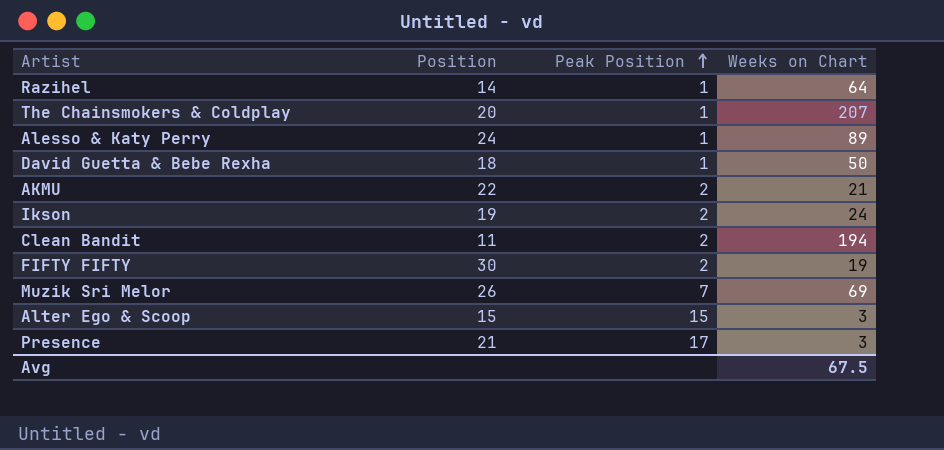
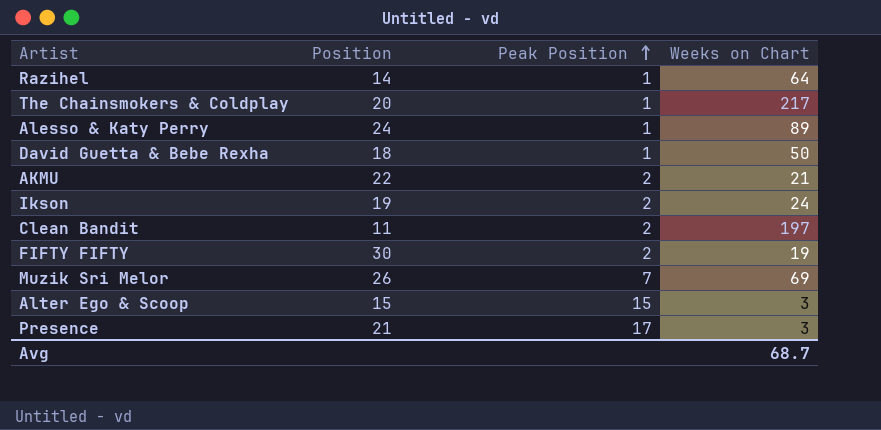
The Chainsmokers & Coldplay | Weeks on Chart: 207 -> 217
Clean Bandit | Weeks on Chart: 194 -> 197
Avg | Weeks on Chart: 67.5 -> 68.7

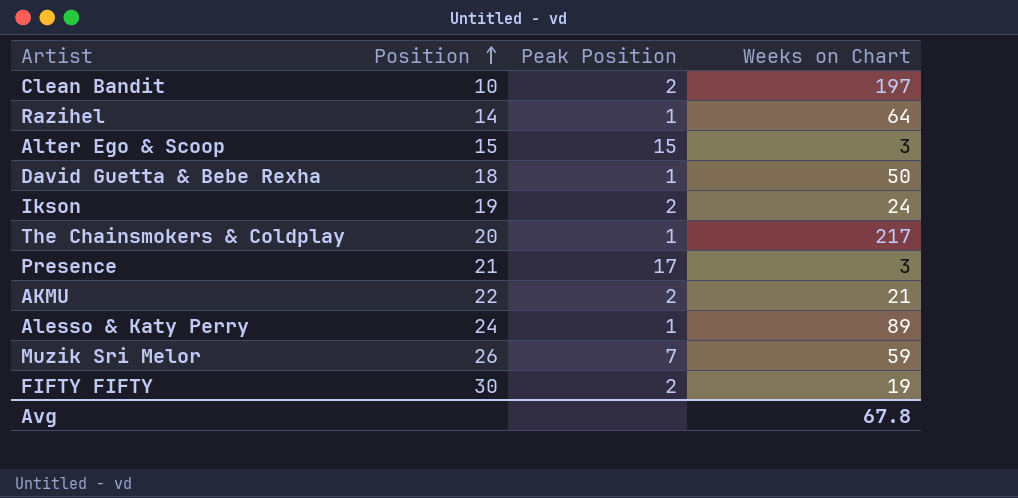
row order: Peak Position ascending -> Position ascending
Clean Bandit | Position: 11 -> 10
Muzik Sri Melor | Weeks on Chart: 69 -> 59
Avg | Weeks on Chart: 68.7 -> 67.8

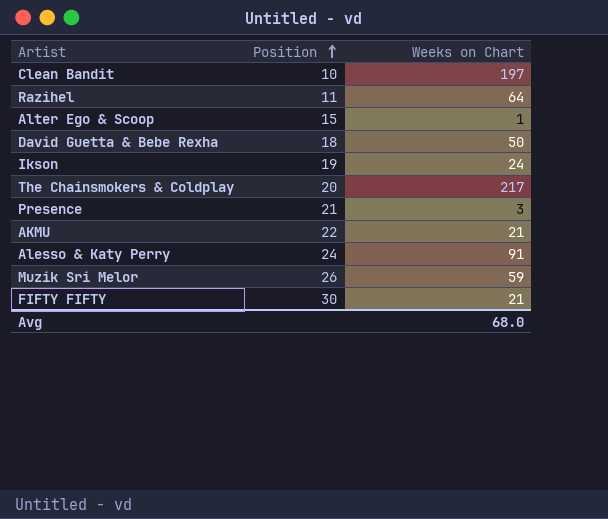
column Peak Position | position: 3 -> none
Razihel | Position: 14 -> 11
Alter Ego & Scoop | Weeks on Chart: 3 -> 1
Alesso & Katy Perry | Weeks on Chart: 89 -> 91
FIFTY FIFTY | Weeks on Chart: 19 -> 21
Avg | Weeks on Chart: 67.8 -> 68.0

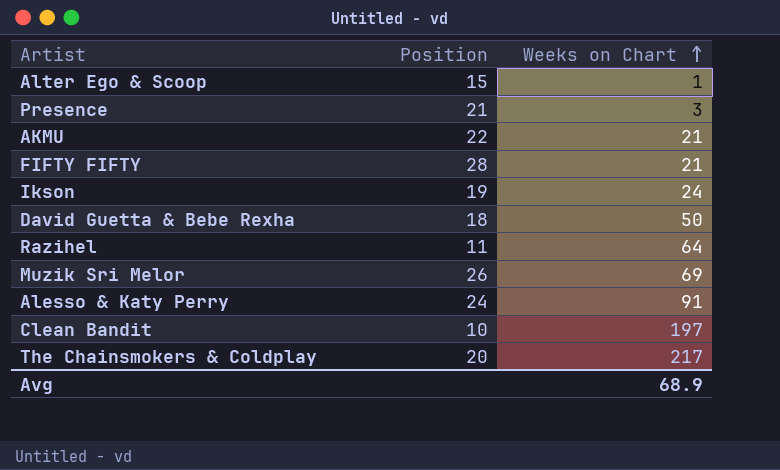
row order: Position ascending -> Weeks on Chart ascending
FIFTY FIFTY | Position: 30 -> 28
Muzik Sri Melor | Weeks on Chart: 59 -> 69
Avg | Weeks on Chart: 68.0 -> 68.9

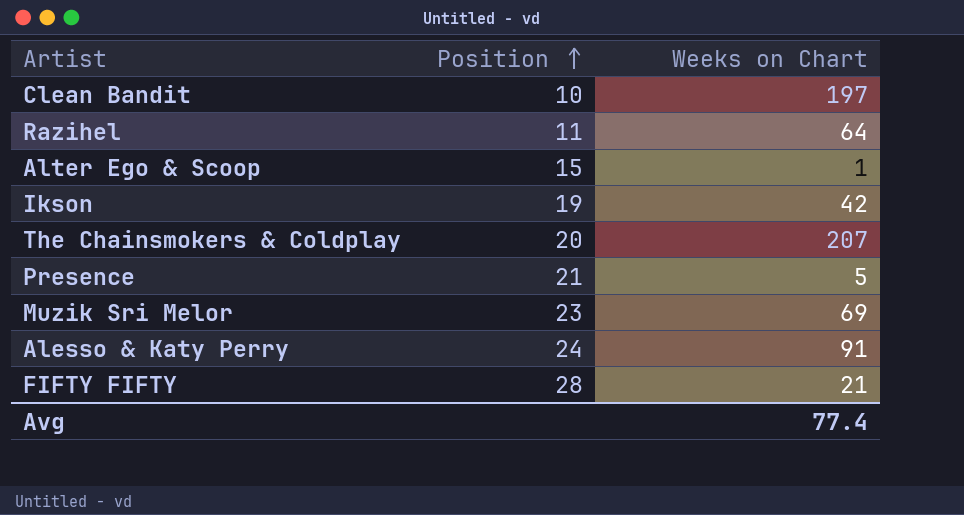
row order: Weeks on Chart ascending -> Position ascending
row AKMU: 22 | 21 -> none
row David Guetta & Bebe Rexha: 18 | 50 -> none
Ikson | Weeks on Chart: 24 -> 42
The Chainsmokers & Coldplay | Weeks on Chart: 217 -> 207
Presence | Weeks on Chart: 3 -> 5
Muzik Sri Melor | Position: 26 -> 23
Avg | Weeks on Chart: 68.9 -> 77.4

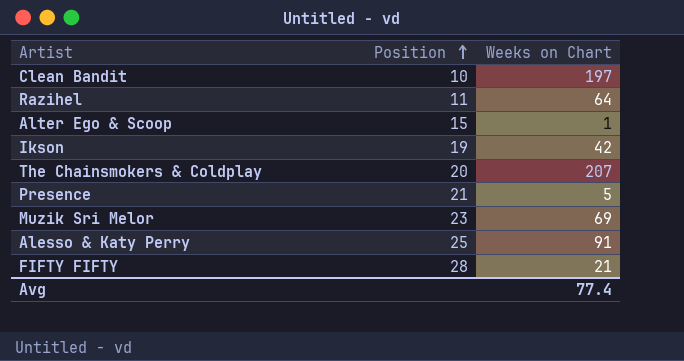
Alesso & Katy Perry | Position: 24 -> 25

